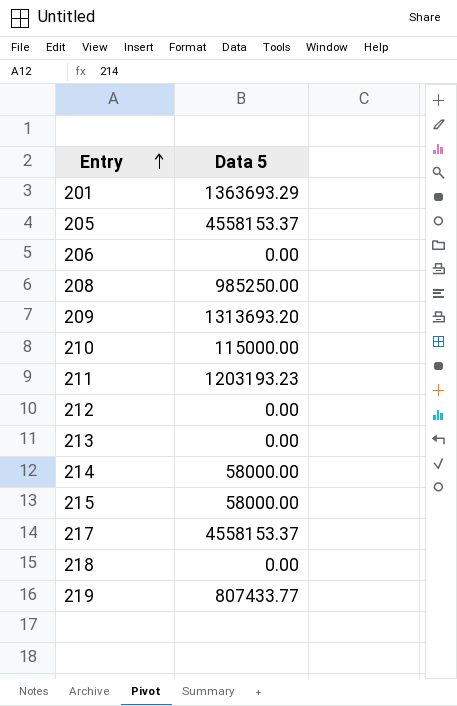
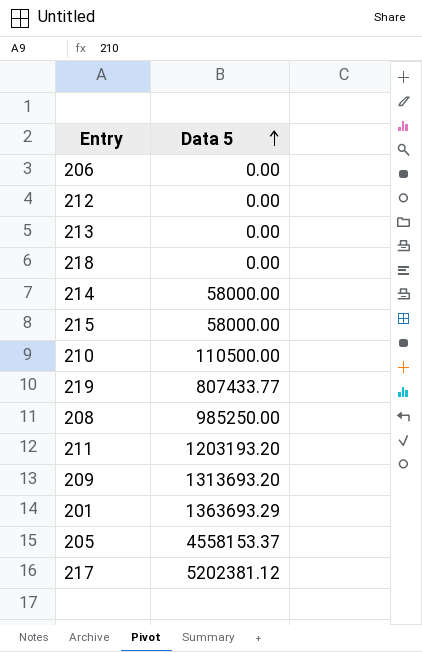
row order: Entry ascending -> Data 5 ascending
210 | Data 5: 115000.00 -> 110500.00
211 | Data 5: 1203193.23 -> 1203193.20
217 | Data 5: 4558153.37 -> 5202381.12

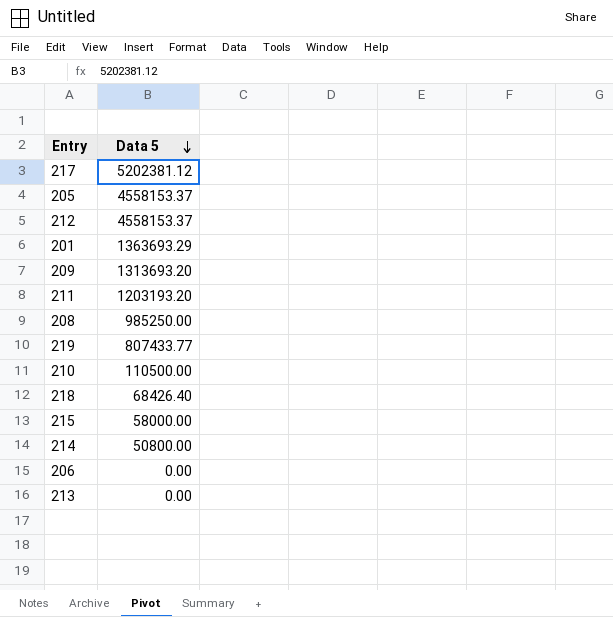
row order: Data 5 ascending -> Data 5 descending
212 | Data 5: 0.00 -> 4558153.37
218 | Data 5: 0.00 -> 68426.40
214 | Data 5: 58000.00 -> 50800.00

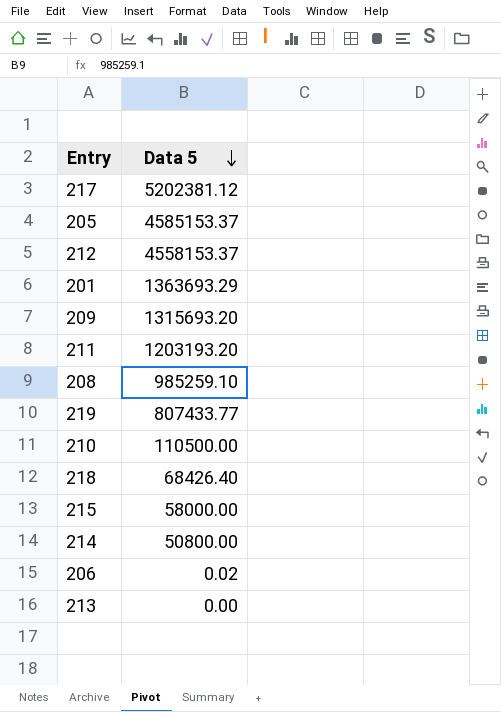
205 | Data 5: 4558153.37 -> 4585153.37
209 | Data 5: 1313693.20 -> 1315693.20
208 | Data 5: 985250.00 -> 985259.10
206 | Data 5: 0.00 -> 0.02

